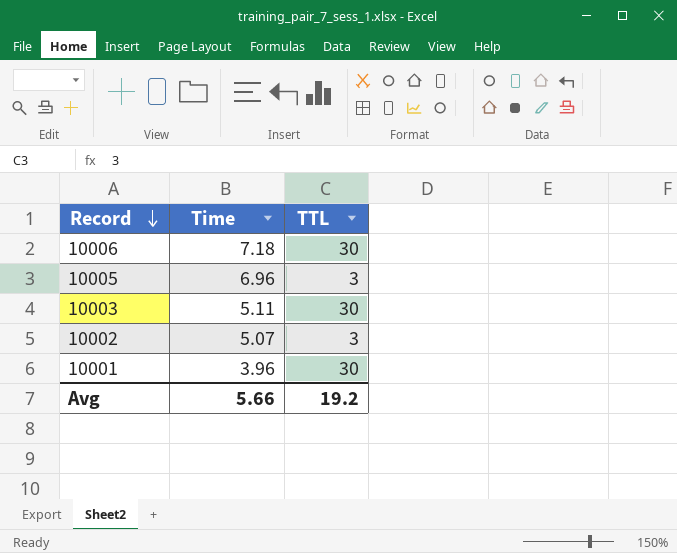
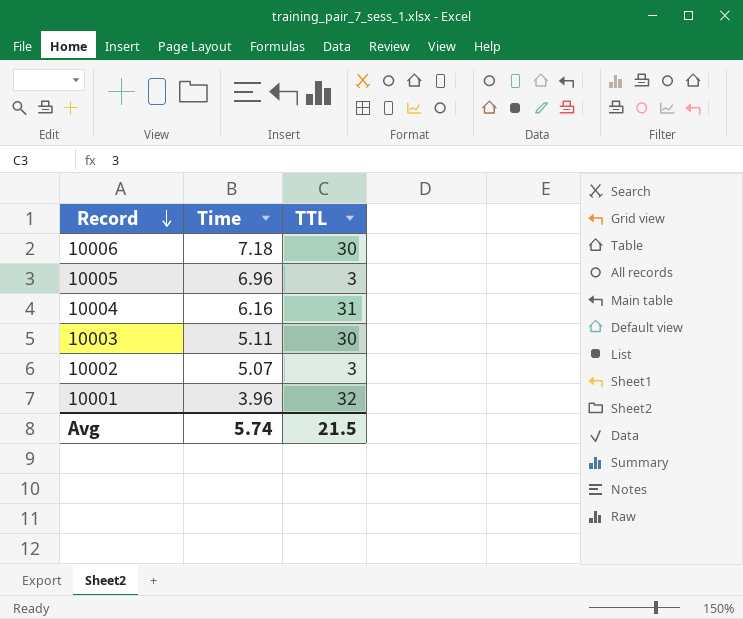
row 10004: none -> 6.16 | 31
10001 | TTL: 30 -> 32
Avg | Time: 5.66 -> 5.74
Avg | TTL: 19.2 -> 21.5

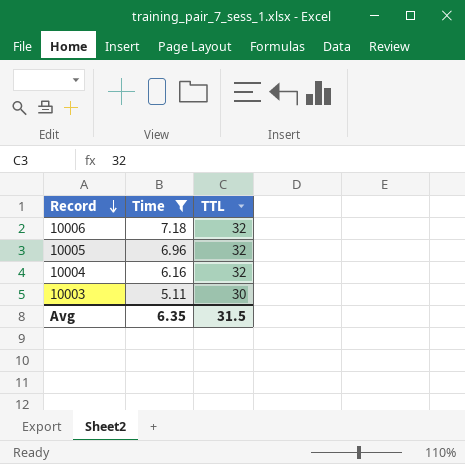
filter: none -> Time >= 5.11
10006 | TTL: 30 -> 32
10005 | TTL: 3 -> 32
10004 | TTL: 31 -> 32
Avg | Time: 5.74 -> 6.35
Avg | TTL: 21.5 -> 31.5

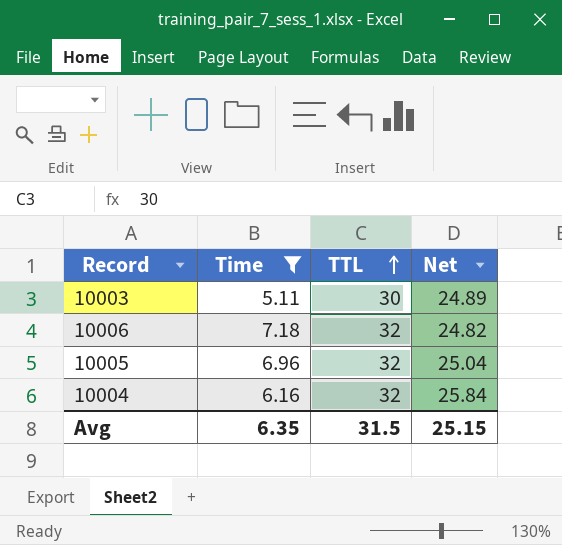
row order: Record descending -> TTL ascending
column Net | formula: none -> [TTL] - [Time]

